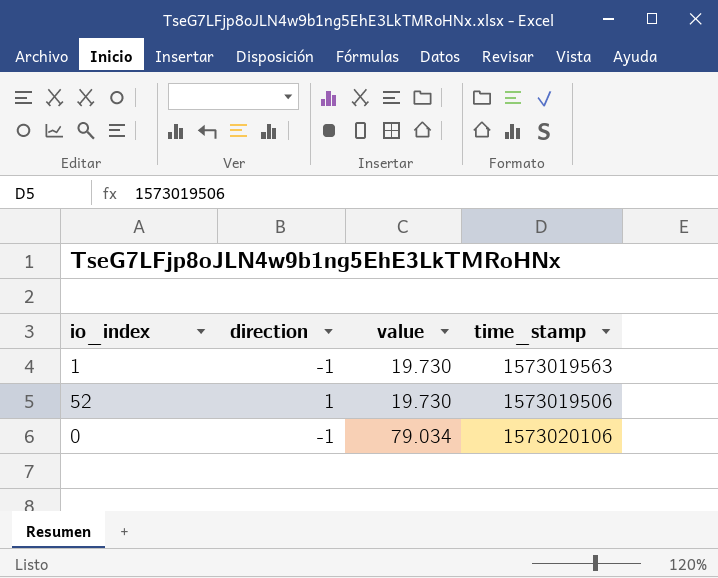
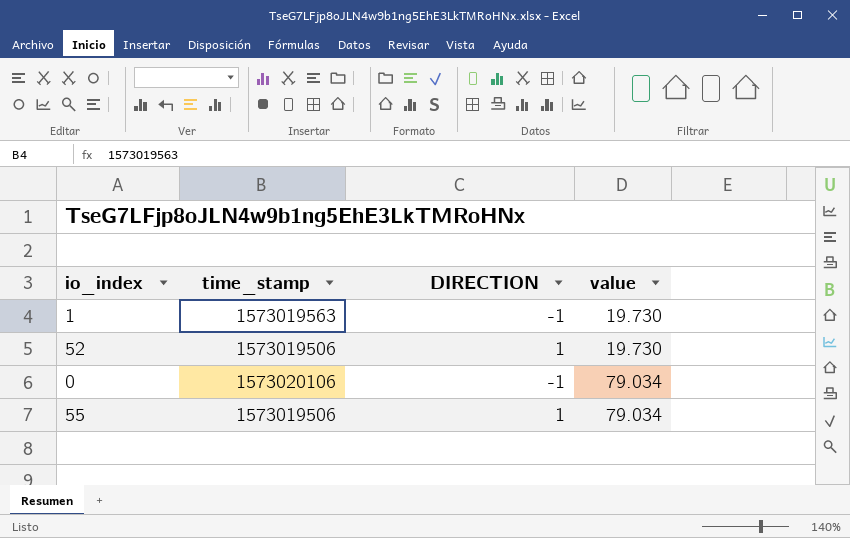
column time_stamp | position: 4 -> 2
column name: direction -> DIRECTION
row 55: none -> 1573019506 | 1 | 79.034

